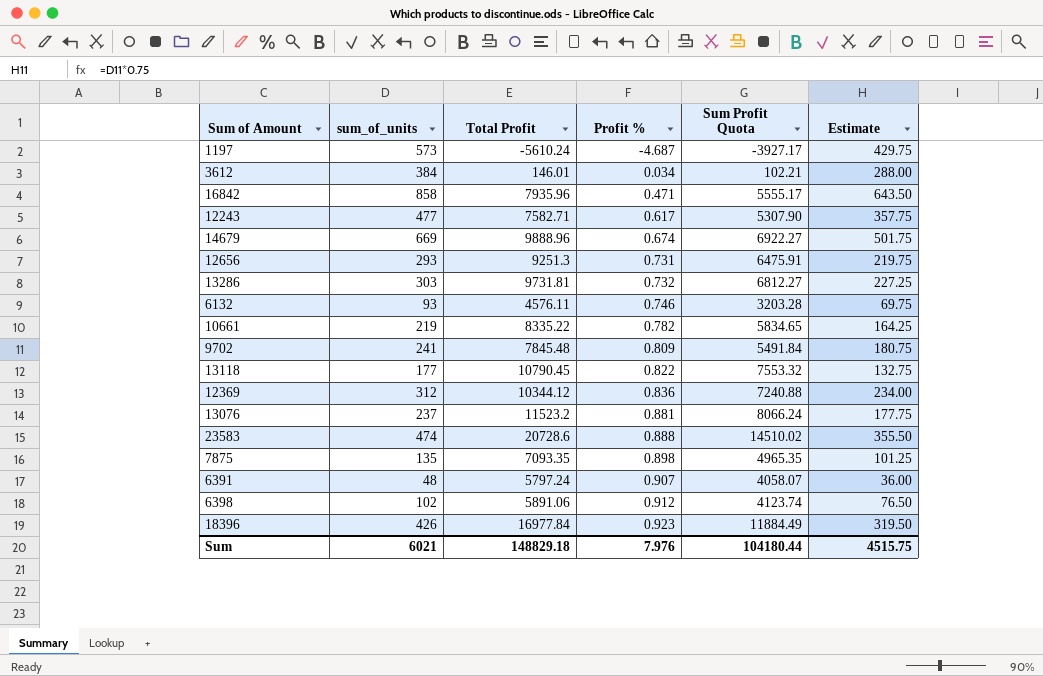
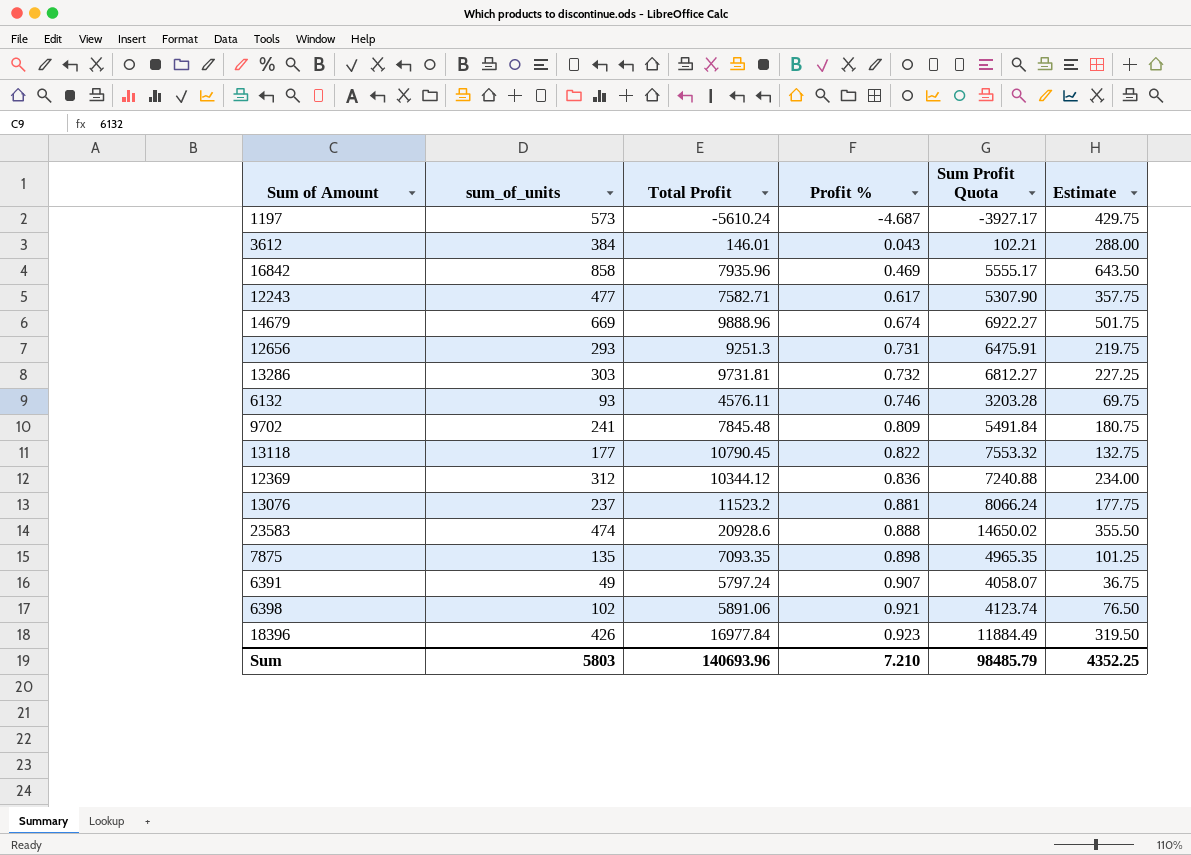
row 10661: 219 | 8335.22 | 0.782 | 5834.65 | 164.25 -> none
3612 | Profit %: 0.034 -> 0.043
16842 | Profit %: 0.471 -> 0.469
23583 | Total Profit: 20728.6 -> 20928.6
23583 | Sum Profit Quota: 14510.02 -> 14650.02
6391 | sum_of_units: 48 -> 49
6391 | Estimate: 36.00 -> 36.75
6398 | Profit %: 0.912 -> 0.921
Sum | sum_of_units: 6021 -> 5803
Sum | Total Profit: 148829.18 -> 140693.96
Sum | Profit %: 7.976 -> 7.210
Sum | Sum Profit Quota: 104180.44 -> 98485.79
Sum | Estimate: 4515.75 -> 4352.25

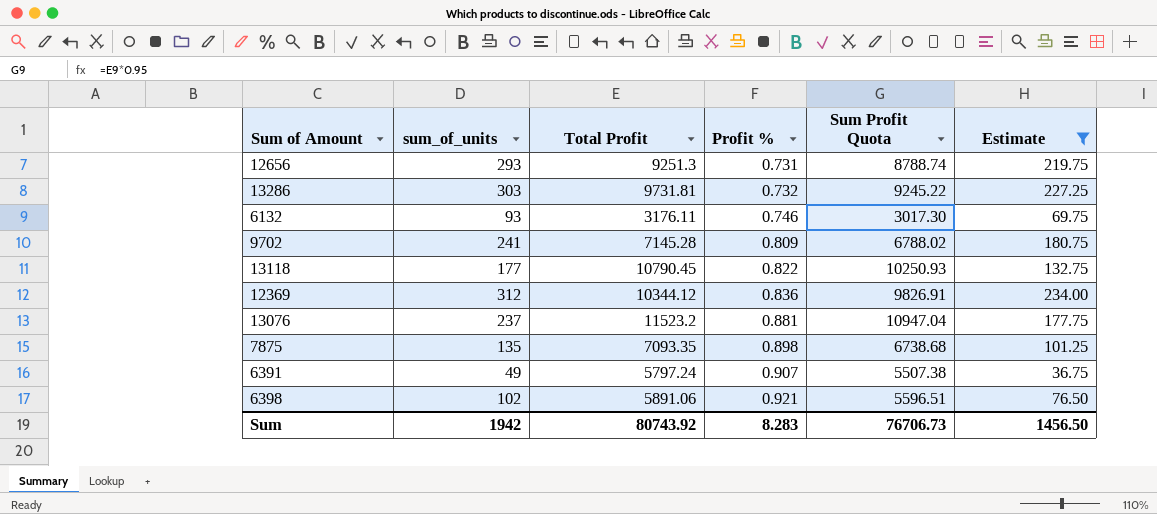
filter: none -> Estimate <= 234.00
column Sum Profit Quota | formula: [Total Profit] * 0.7 -> [Total Profit] * 0.95
6132 | Total Profit: 4576.11 -> 3176.11
9702 | Total Profit: 7845.48 -> 7145.28
Sum | sum_of_units: 5803 -> 1942
Sum | Total Profit: 140693.96 -> 80743.92
Sum | Profit %: 7.210 -> 8.283
Sum | Sum Profit Quota: 98485.79 -> 76706.73
Sum | Estimate: 4352.25 -> 1456.50

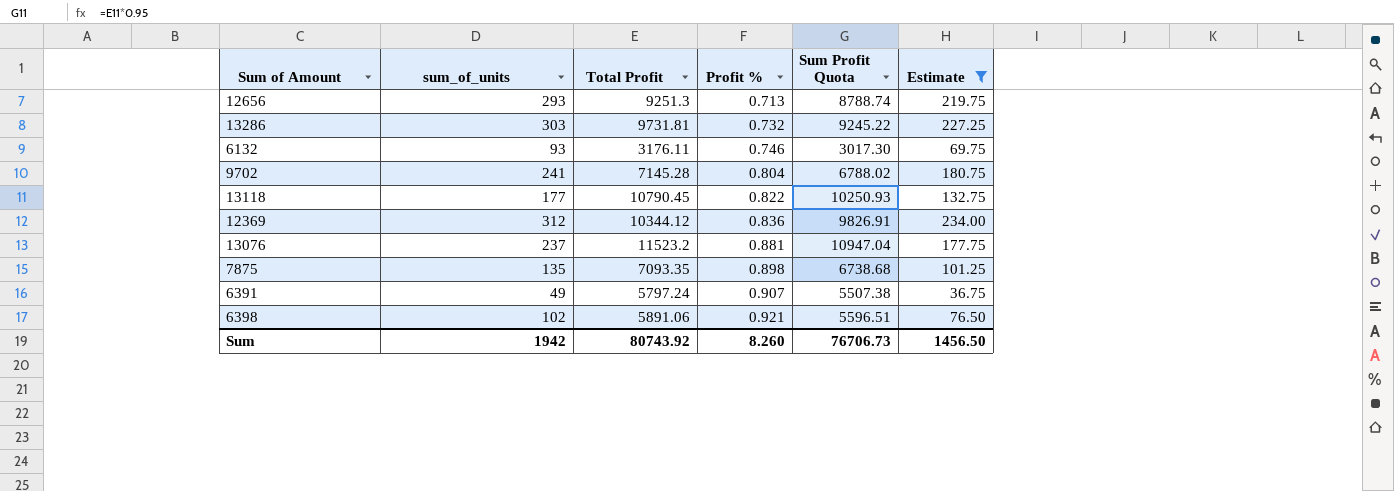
12656 | Profit %: 0.731 -> 0.713
9702 | Profit %: 0.809 -> 0.804
Sum | Profit %: 8.283 -> 8.260

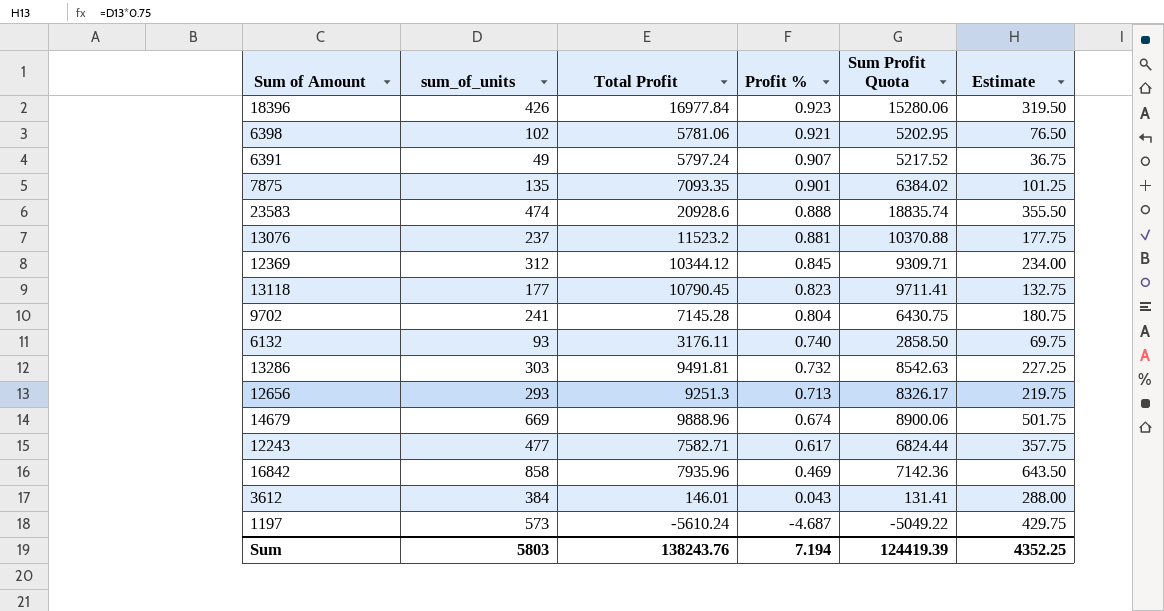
filter: Estimate <= 234.00 -> none
row order: Profit % ascending -> Profit % descending
column Sum Profit Quota | formula: [Total Profit] * 0.95 -> [Total Profit] * 0.9
6398 | Total Profit: 5891.06 -> 5781.06
7875 | Profit %: 0.898 -> 0.901
12369 | Profit %: 0.836 -> 0.845
13118 | Profit %: 0.822 -> 0.823
6132 | Profit %: 0.746 -> 0.740
13286 | Total Profit: 9731.81 -> 9491.81
Sum | sum_of_units: 1942 -> 5803
Sum | Total Profit: 80743.92 -> 138243.76
Sum | Profit %: 8.260 -> 7.194
Sum | Sum Profit Quota: 76706.73 -> 124419.39
Sum | Estimate: 1456.50 -> 4352.25

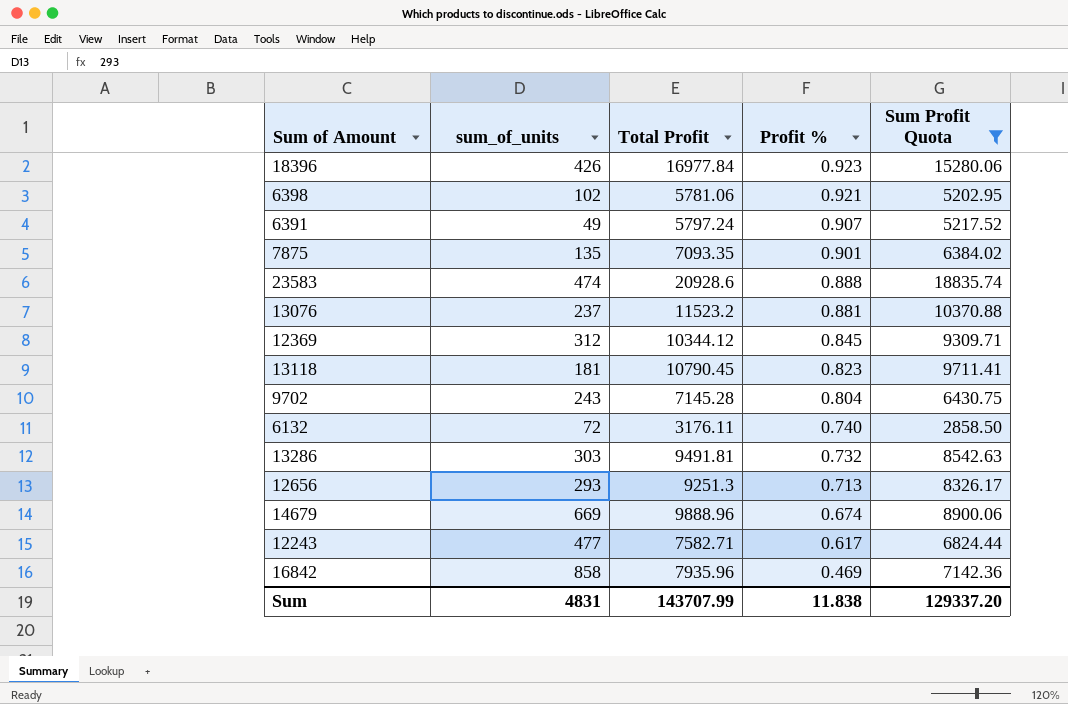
filter: none -> Sum Profit Quota >= 2858.50
column Estimate | formula: [sum_of_units] * 0.75 -> none
13118 | sum_of_units: 177 -> 181
9702 | sum_of_units: 241 -> 243
6132 | sum_of_units: 93 -> 72
Sum | sum_of_units: 5803 -> 4831
Sum | Total Profit: 138243.76 -> 143707.99
Sum | Profit %: 7.194 -> 11.838
Sum | Sum Profit Quota: 124419.39 -> 129337.20

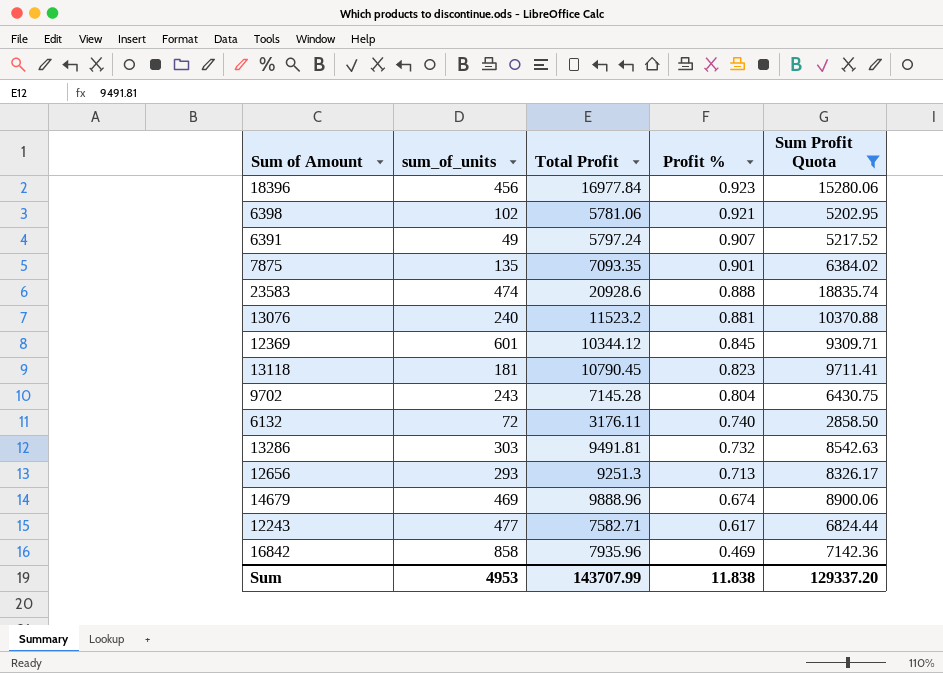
18396 | sum_of_units: 426 -> 456
13076 | sum_of_units: 237 -> 240
12369 | sum_of_units: 312 -> 601
14679 | sum_of_units: 669 -> 469
Sum | sum_of_units: 4831 -> 4953

